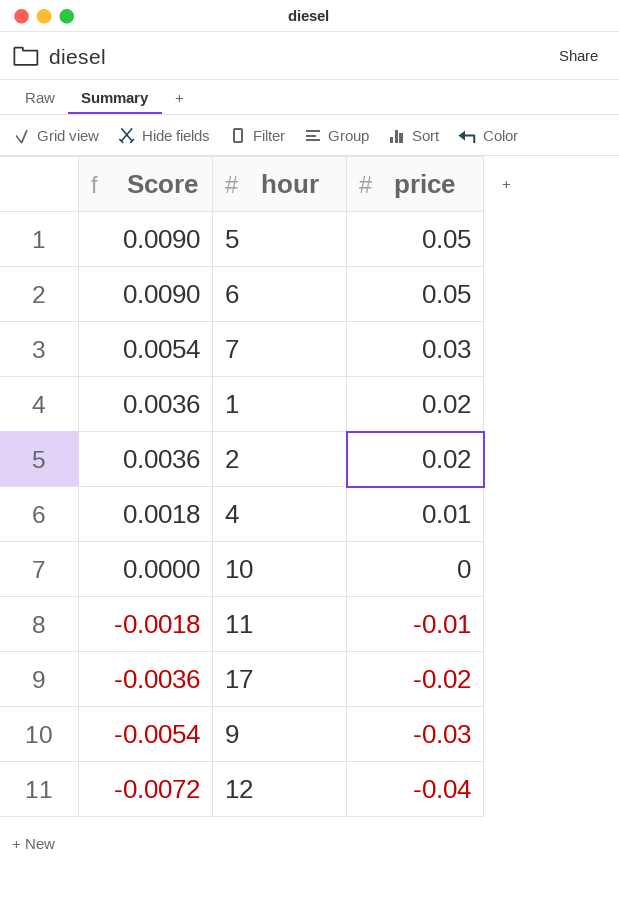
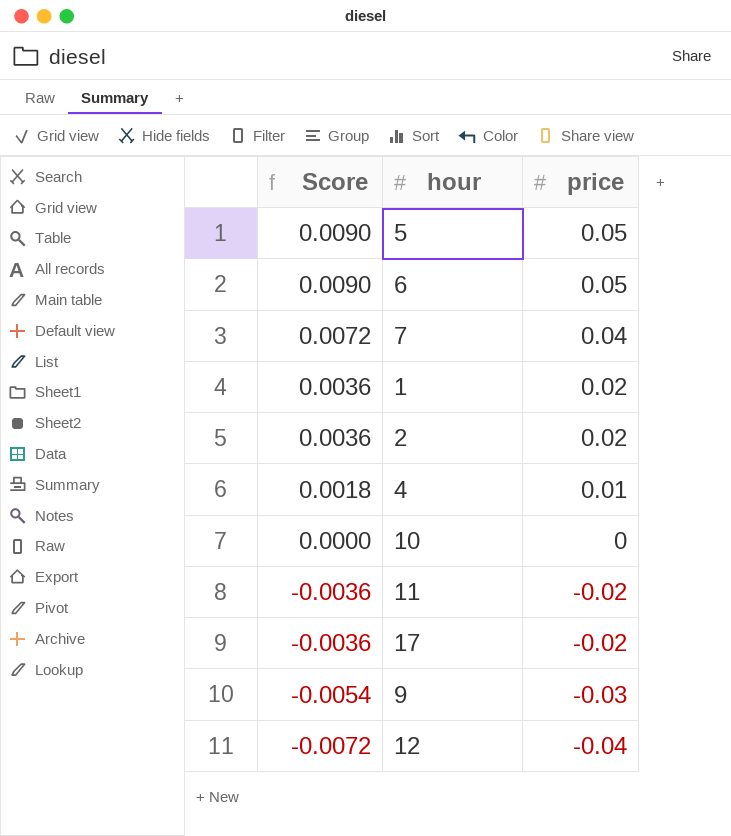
7 | Score: 0.0054 -> 0.0072
7 | price: 0.03 -> 0.04
11 | Score: -0.0018 -> -0.0036
11 | price: -0.01 -> -0.02

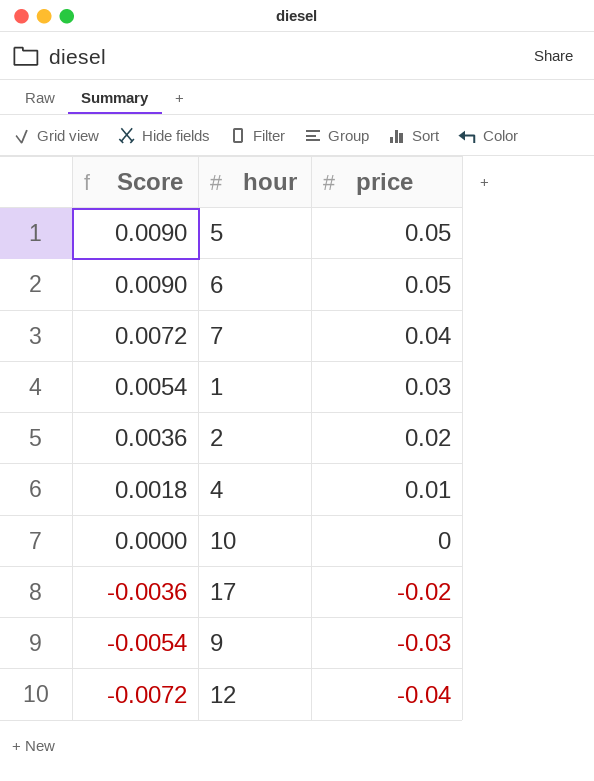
row 11: -0.0036 | -0.02 -> none
1 | Score: 0.0036 -> 0.0054
1 | price: 0.02 -> 0.03

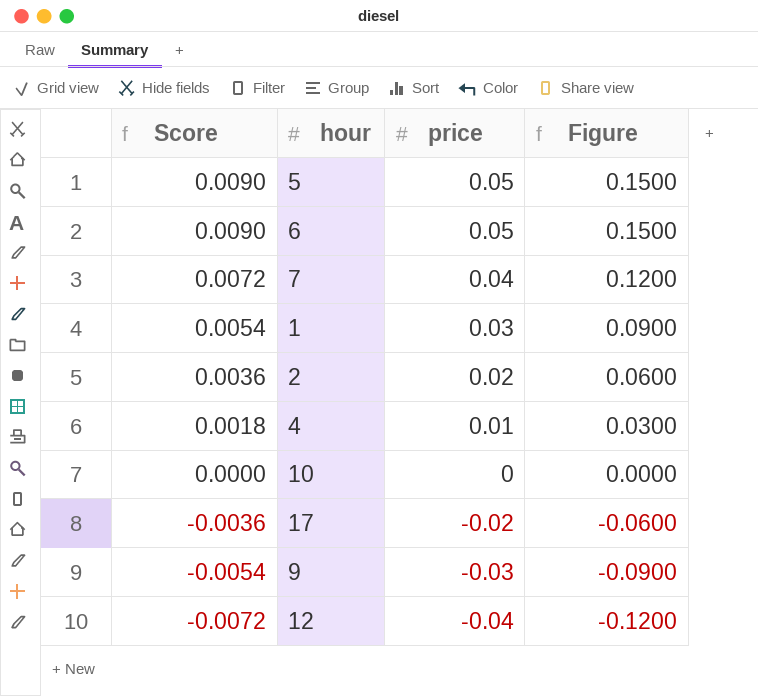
column Figure | formula: none -> [price] * 3

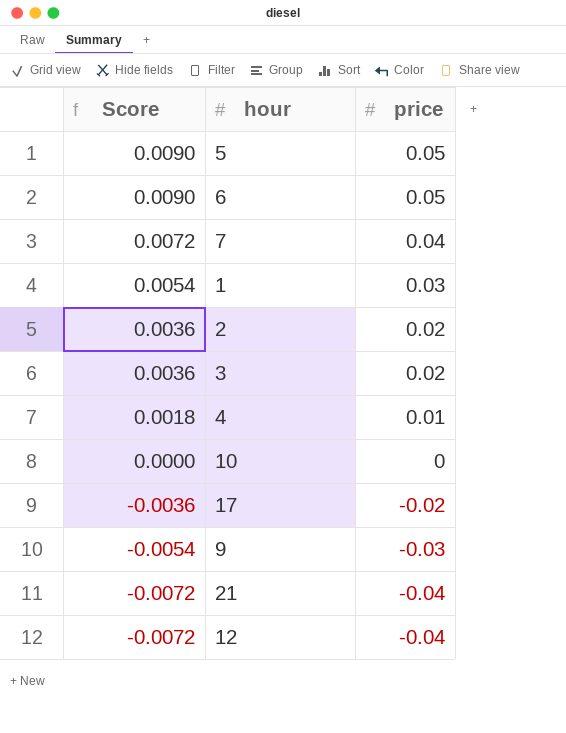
column Figure | formula: [price] * 3 -> none
row 3: none -> 0.0036 | 0.02
row 21: none -> -0.0072 | -0.04

